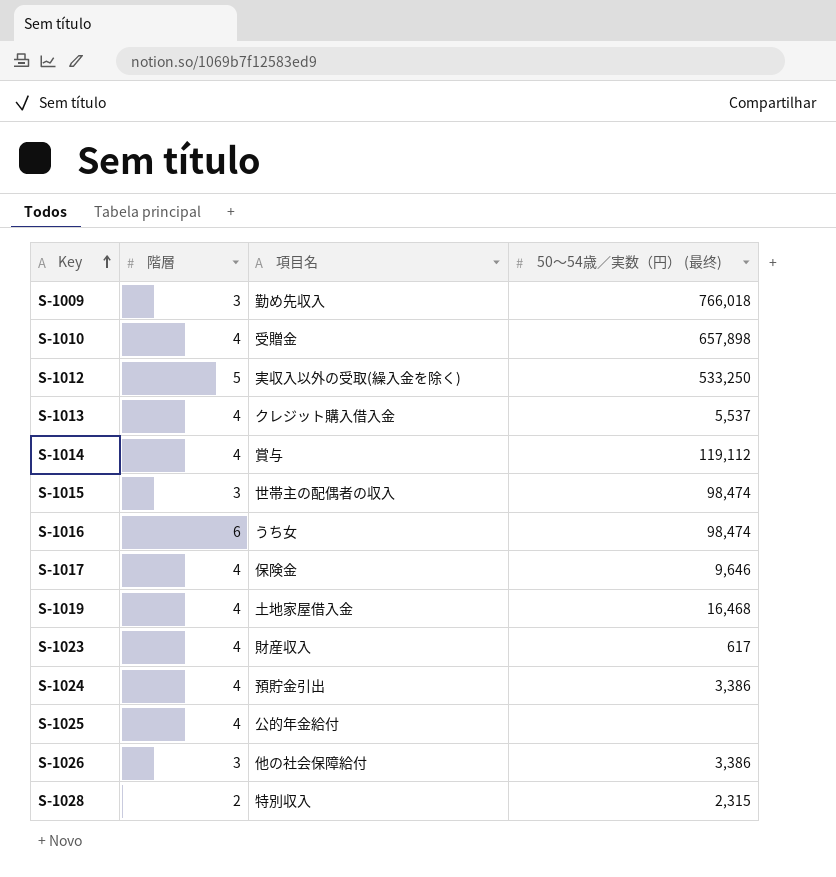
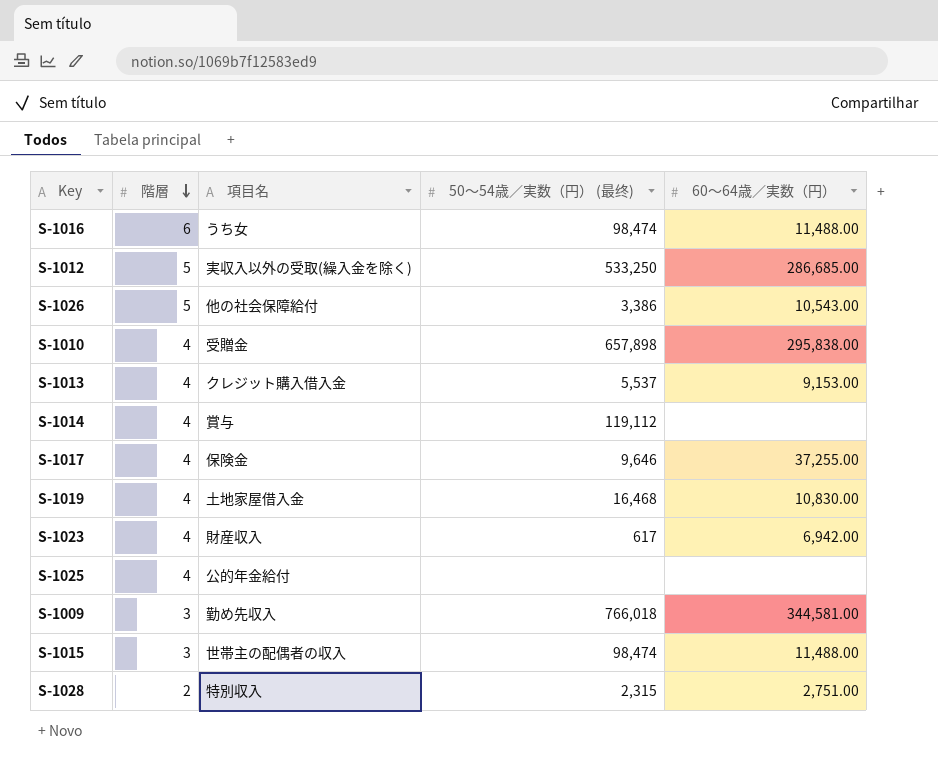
row order: Key ascending -> 階層 descending
column 60～64歳／実数（円） | position: none -> 5
row S-1024: 4 | 預貯金引出 | 3,386 -> none
S-1026 | 階層: 3 -> 5

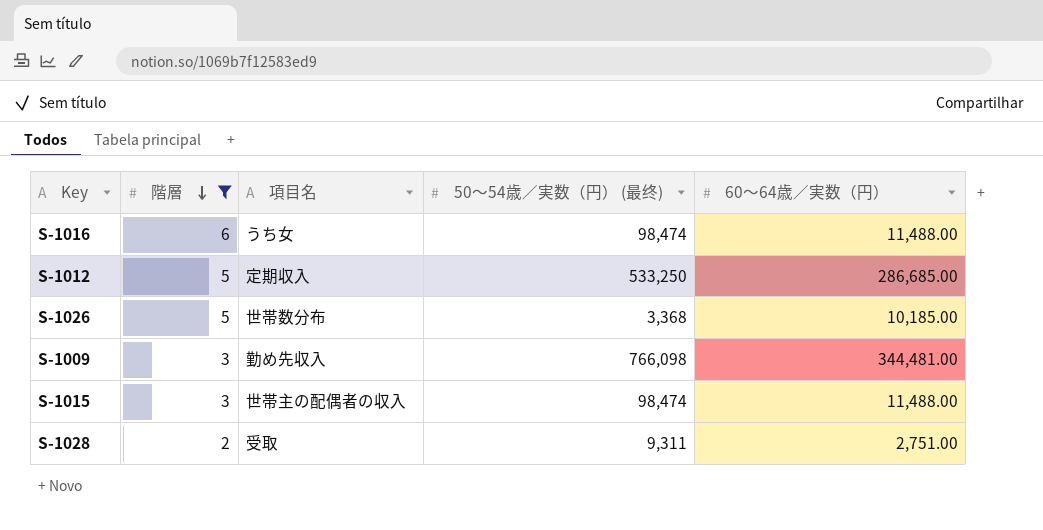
filter: none -> 階層 != 4
S-1012 | 項目名: 実収入以外の受取(繰入金を除く) -> 定期収入
S-1026 | 項目名: 他の社会保障給付 -> 世帯数分布
S-1026 | 50～54歳／実数（円） (最终): 3,386 -> 3,368
S-1026 | 60～64歳／実数（円）: 10,543.00 -> 10,185.00
S-1009 | 50～54歳／実数（円） (最终): 766,018 -> 766,098
S-1009 | 60～64歳／実数（円）: 344,581.00 -> 344,481.00
S-1028 | 項目名: 特別収入 -> 受取
S-1028 | 50～54歳／実数（円） (最终): 2,315 -> 9,311

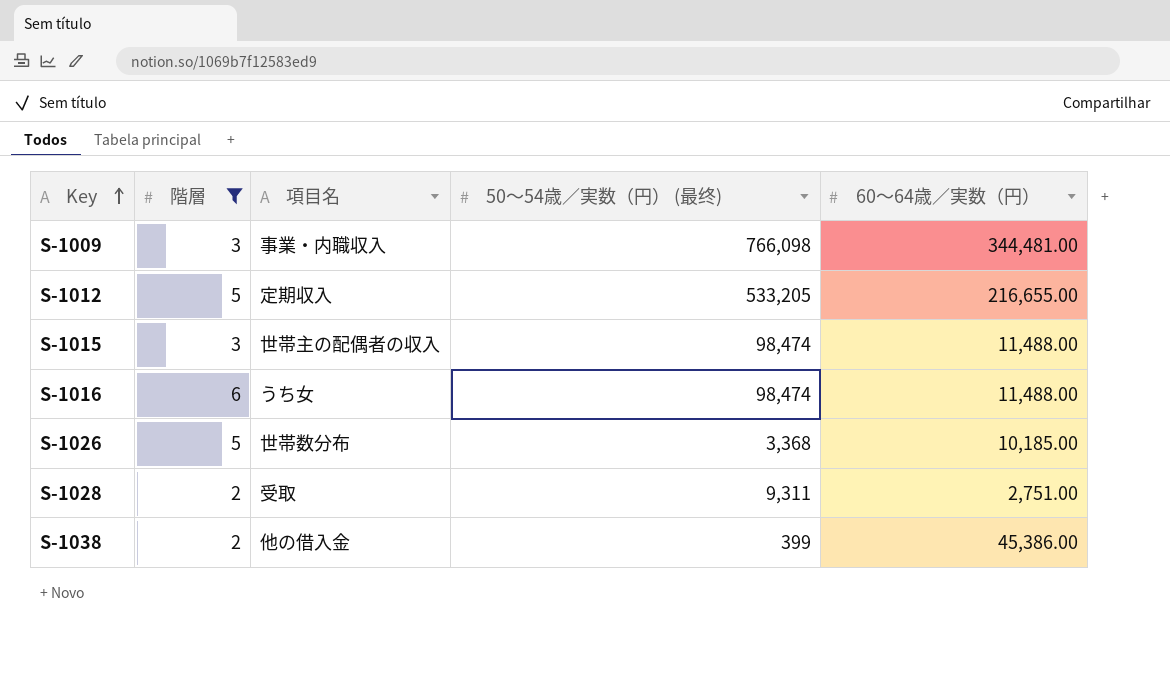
row order: 階層 descending -> Key ascending
S-1009 | 項目名: 勤め先収入 -> 事業・内職収入
S-1012 | 50～54歳／実数（円） (最终): 533,250 -> 533,205
S-1012 | 60～64歳／実数（円）: 286,685.00 -> 216,655.00
row S-1038: none -> 2 | 他の借入金 | 399 | 45,386.00

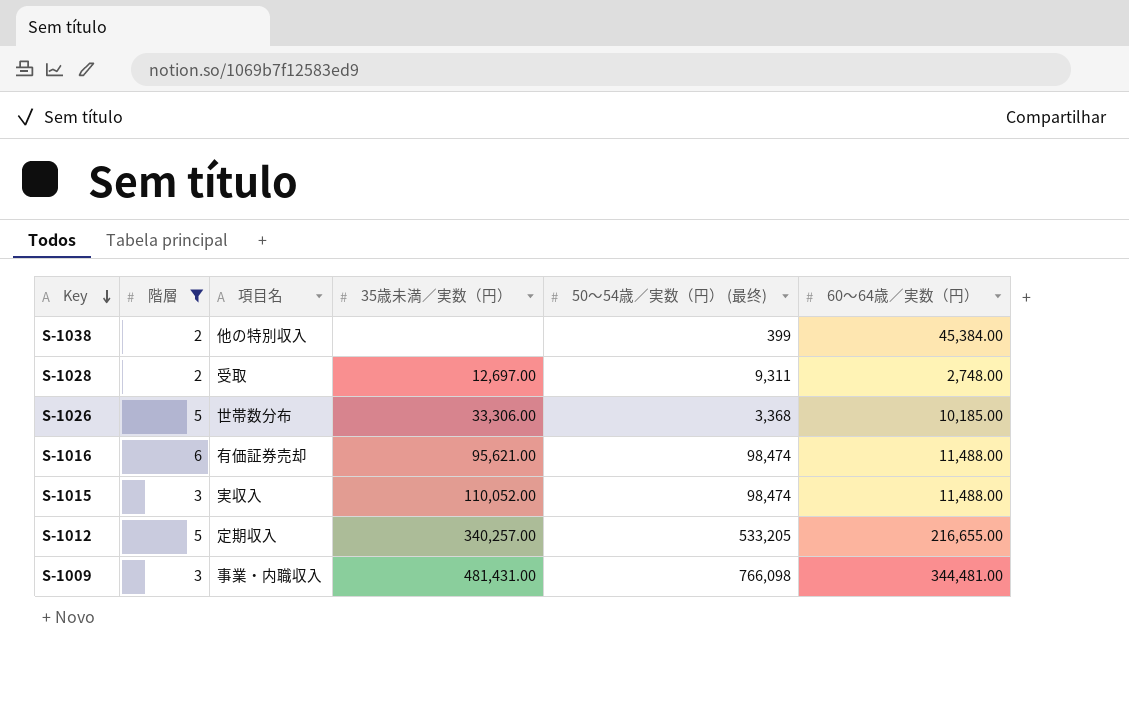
row order: Key ascending -> Key descending
column 35歳未満／実数（円） | position: none -> 4
S-1038 | 項目名: 他の借入金 -> 他の特別収入
S-1038 | 60～64歳／実数（円）: 45,386.00 -> 45,384.00
S-1028 | 60～64歳／実数（円）: 2,751.00 -> 2,748.00
S-1016 | 項目名: うち女 -> 有価証券売却
S-1015 | 項目名: 世帯主の配偶者の収入 -> 実収入

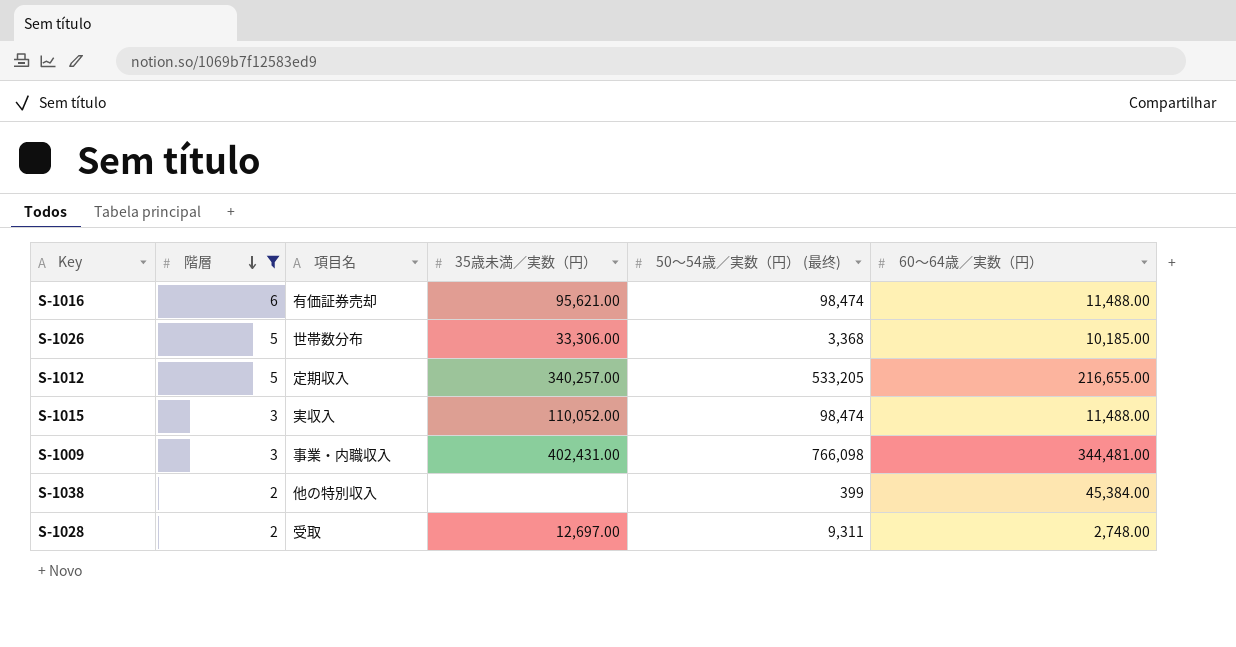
row order: Key descending -> 階層 descending
S-1009 | 35歳未満／実数（円）: 481,431.00 -> 402,431.00

